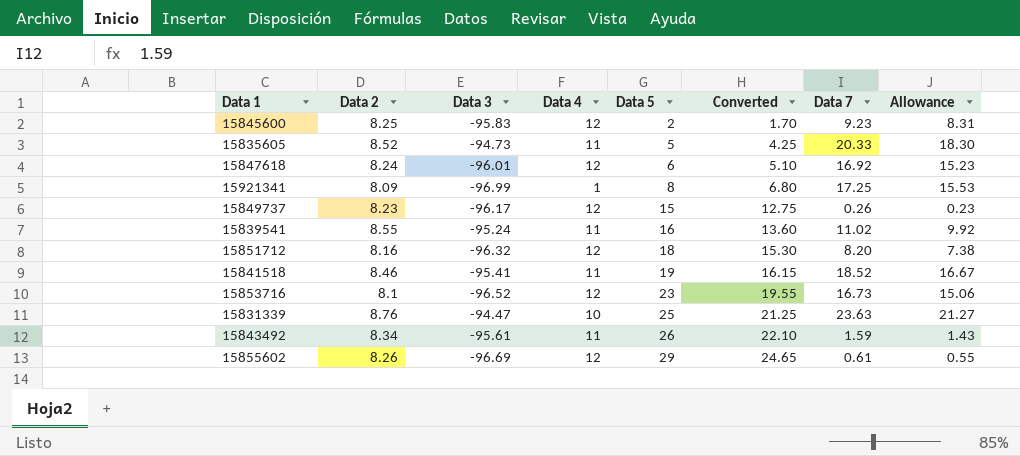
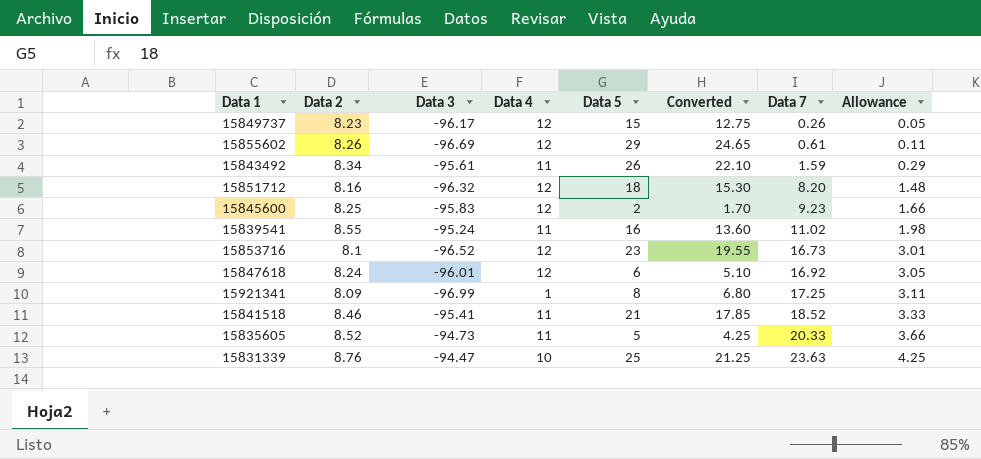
row order: Data 5 ascending -> Data 7 ascending
column Allowance | formula: [Data 7] * 0.9 -> [Data 7] * 0.18
15841518 | Data 5: 19 -> 21
15841518 | Converted: 16.15 -> 17.85

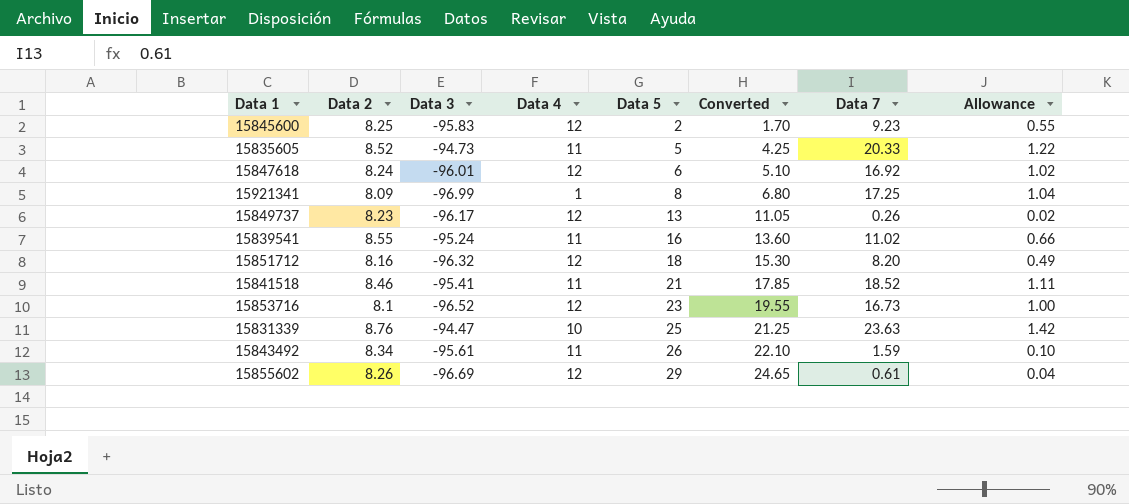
row order: Data 7 ascending -> Data 5 ascending
column Allowance | formula: [Data 7] * 0.18 -> [Data 7] * 0.06
15849737 | Data 5: 15 -> 13
15849737 | Converted: 12.75 -> 11.05

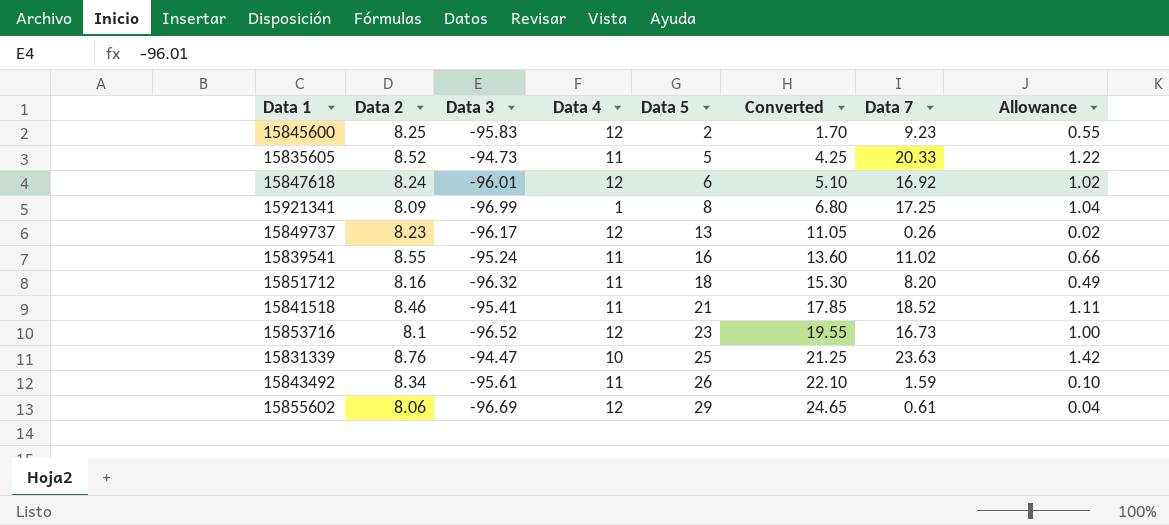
15851712 | Data 4: 12 -> 11
15855602 | Data 2: 8.26 -> 8.06

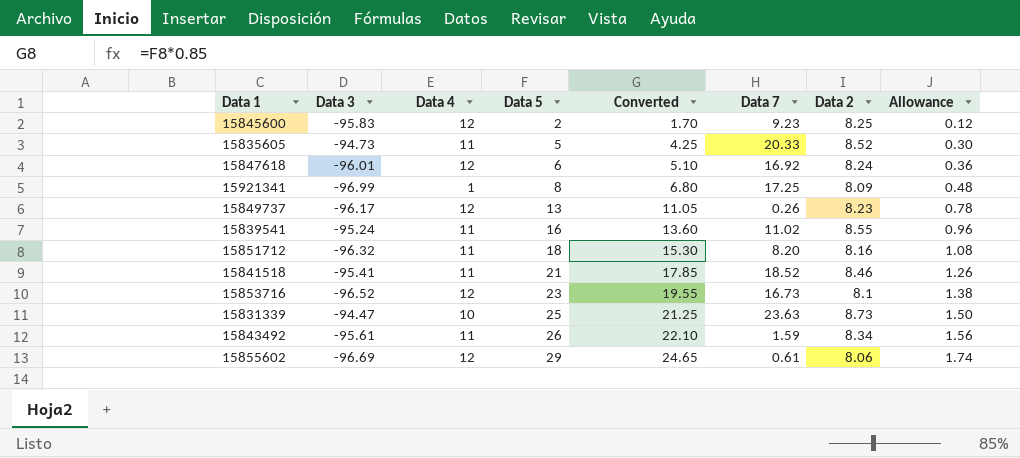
column Data 2 | position: 2 -> 7
column Allowance | formula: [Data 7] * 0.06 -> [Data 5] * 0.06
15831339 | Data 2: 8.76 -> 8.73

